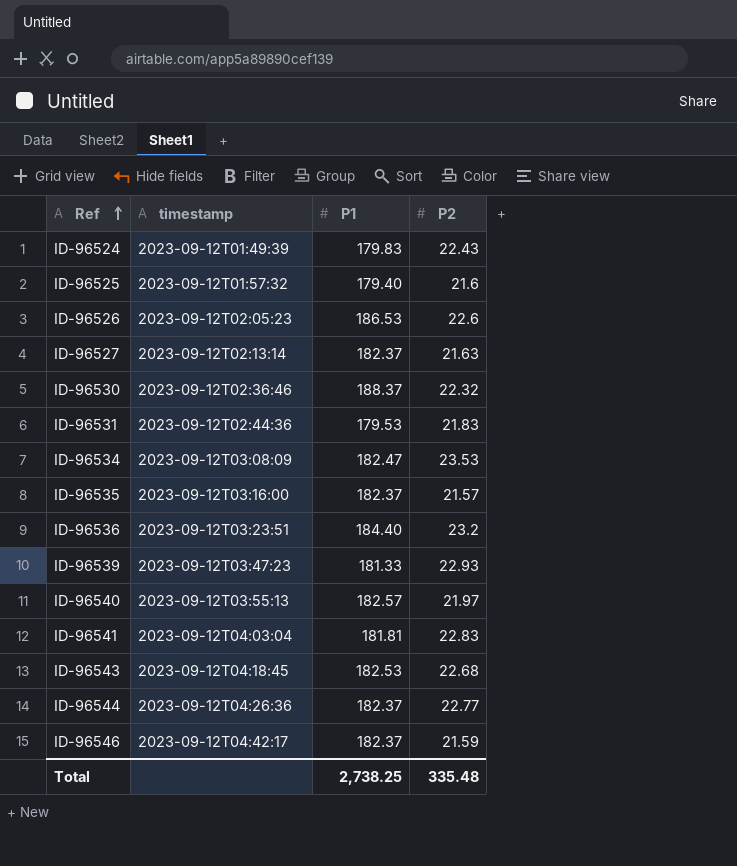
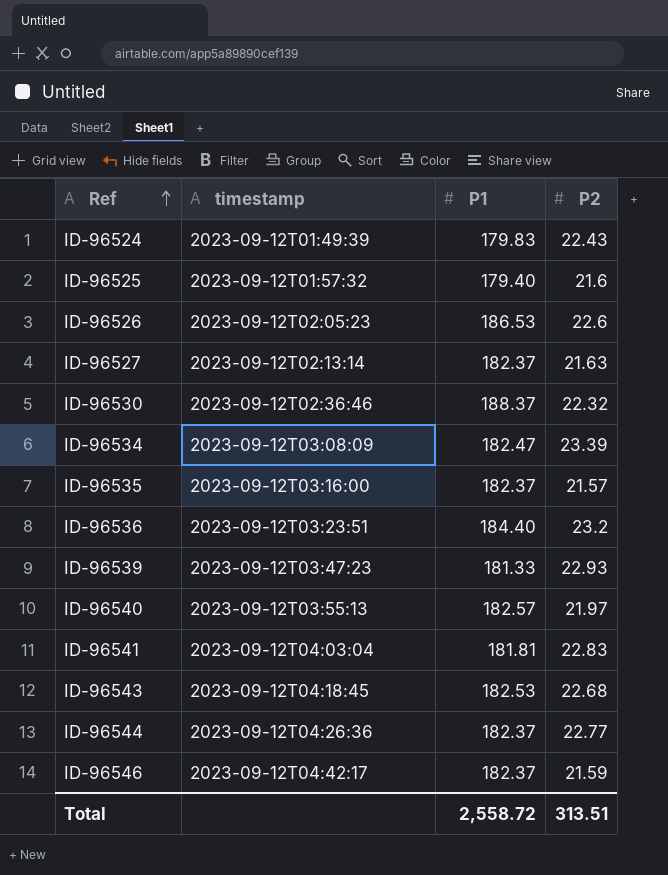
row ID-96531: 2023-09-12T02:44:36 | 179.53 | 21.83 -> none
ID-96534 | P2: 23.53 -> 23.39
Total | P1: 2,738.25 -> 2,558.72
Total | P2: 335.48 -> 313.51

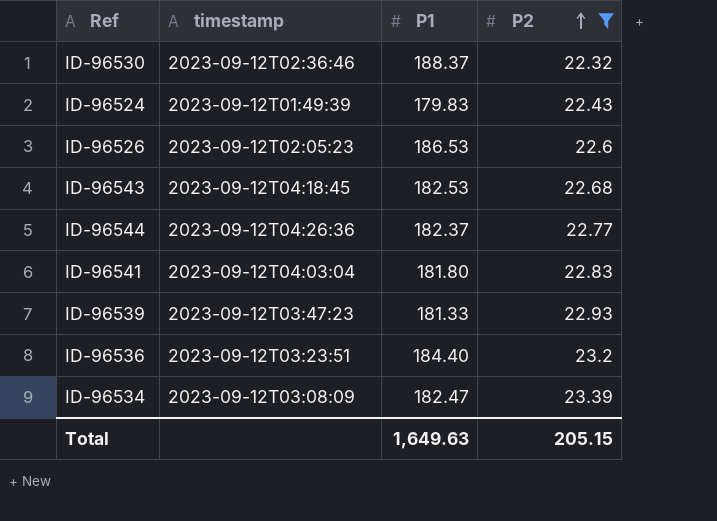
filter: none -> P2 >= 22.32
row order: Ref ascending -> P2 ascending
ID-96541 | P1: 181.81 -> 181.80
Total | P1: 2,558.72 -> 1,649.63
Total | P2: 313.51 -> 205.15

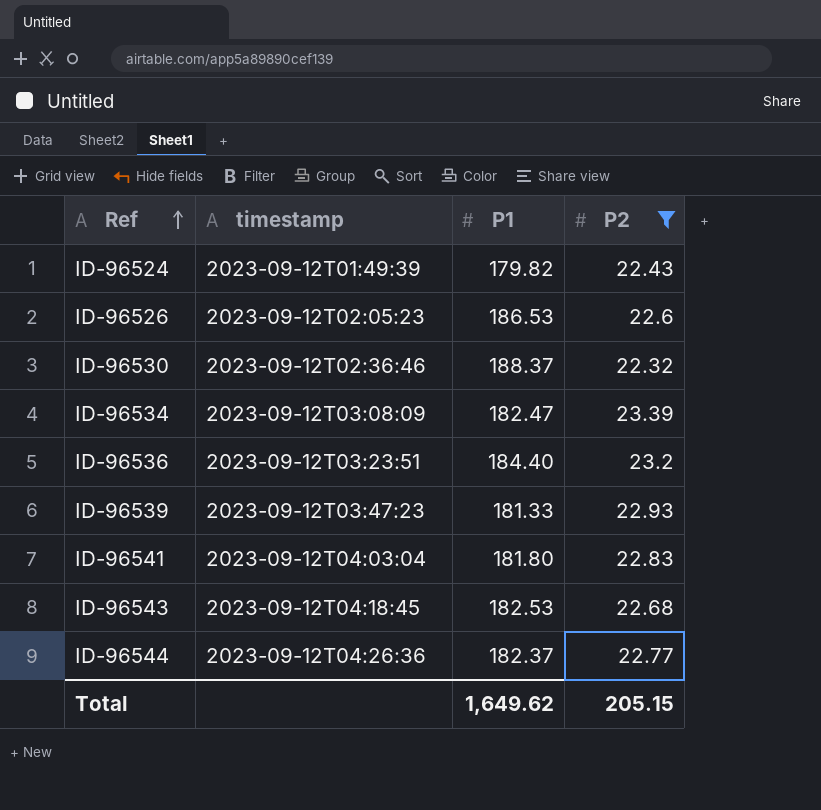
row order: P2 ascending -> Ref ascending
ID-96524 | P1: 179.83 -> 179.82
Total | P1: 1,649.63 -> 1,649.62

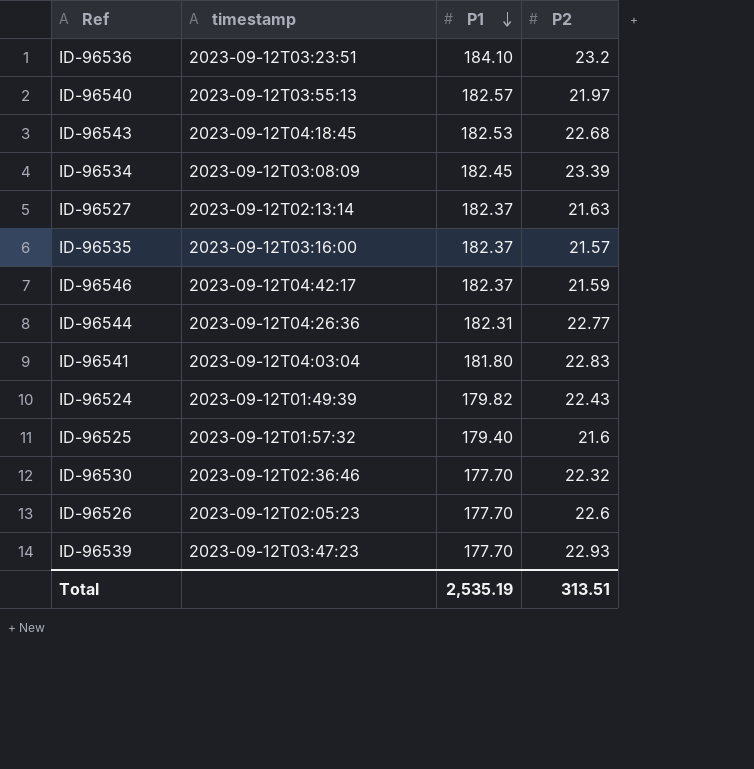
filter: P2 >= 22.32 -> none
row order: Ref ascending -> P1 descending
ID-96536 | P1: 184.40 -> 184.10
ID-96534 | P1: 182.47 -> 182.45
ID-96544 | P1: 182.37 -> 182.31
ID-96530 | P1: 188.37 -> 177.70
ID-96526 | P1: 186.53 -> 177.70
ID-96539 | P1: 181.33 -> 177.70
Total | P1: 1,649.62 -> 2,535.19
Total | P2: 205.15 -> 313.51

